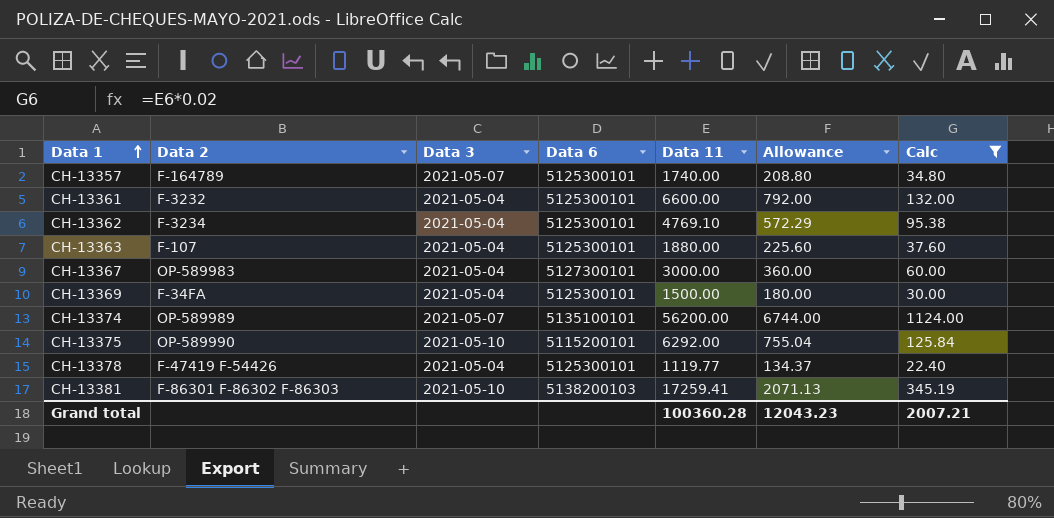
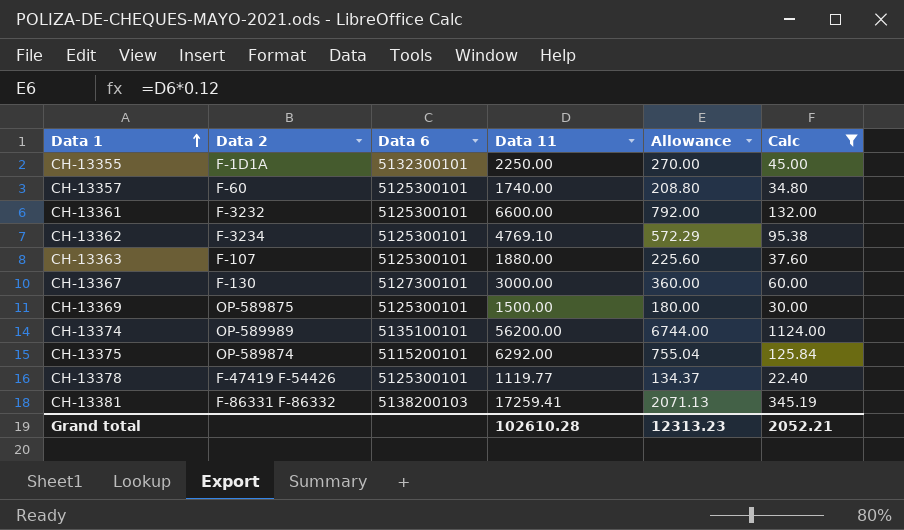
column Data 3 | position: 3 -> none
row CH-13355: none -> F-1D1A | 5132300101 | 2250.00 | 270.00 | 45.00
CH-13357 | Data 2: F-164789 -> F-60
CH-13367 | Data 2: OP-589983 -> F-130
CH-13369 | Data 2: F-34FA -> OP-589875
CH-13375 | Data 2: OP-589990 -> OP-589874
CH-13381 | Data 2: F-86301 F-86302 F-86303 -> F-86331 F-86332
Grand total | Data 11: 100360.28 -> 102610.28
Grand total | Allowance: 12043.23 -> 12313.23
Grand total | Calc: 2007.21 -> 2052.21

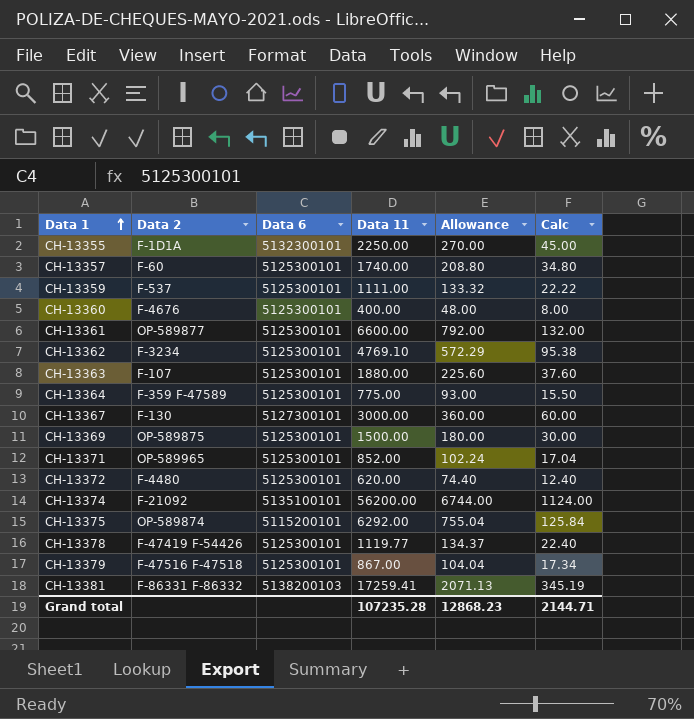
filter: Calc >= 22.40 -> none
CH-13361 | Data 2: F-3232 -> OP-589877
CH-13374 | Data 2: OP-589989 -> F-21092
Grand total | Data 11: 102610.28 -> 107235.28
Grand total | Allowance: 12313.23 -> 12868.23
Grand total | Calc: 2052.21 -> 2144.71

